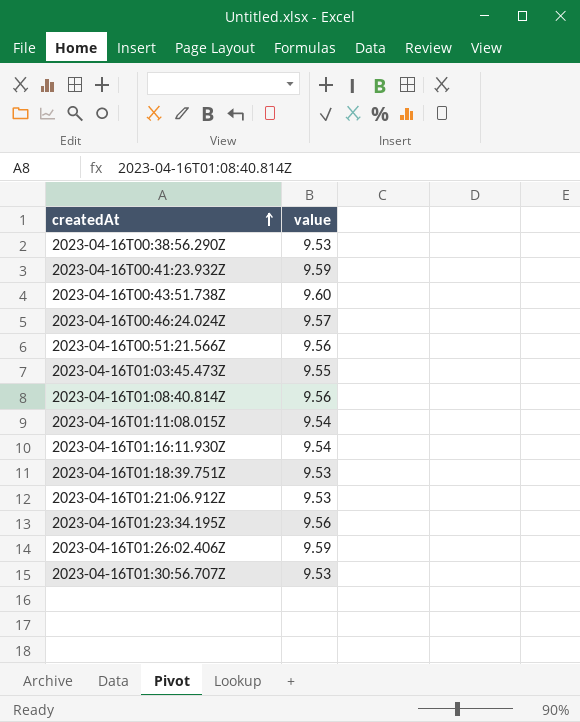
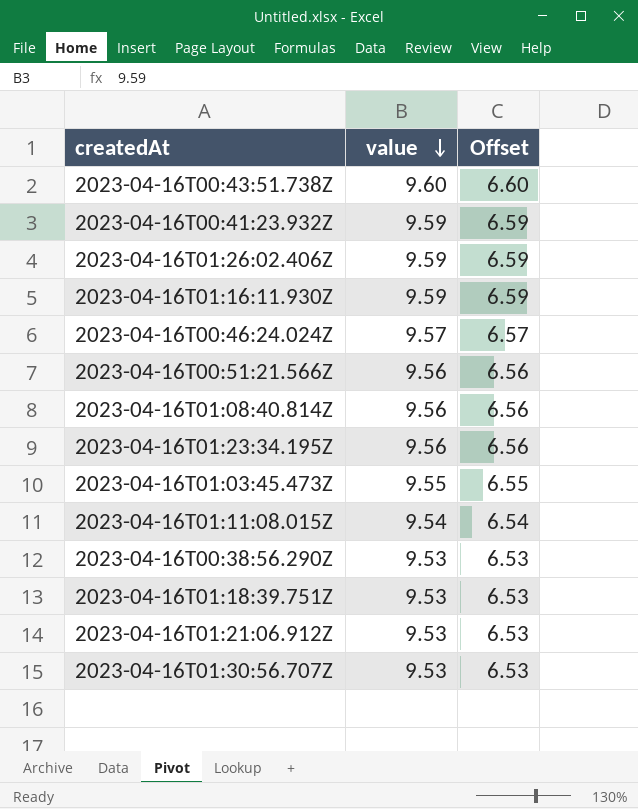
row order: createdAt ascending -> value descending
column Offset | formula: none -> [value] - 3
2023-04-16T01:16:11.930Z | value: 9.54 -> 9.59

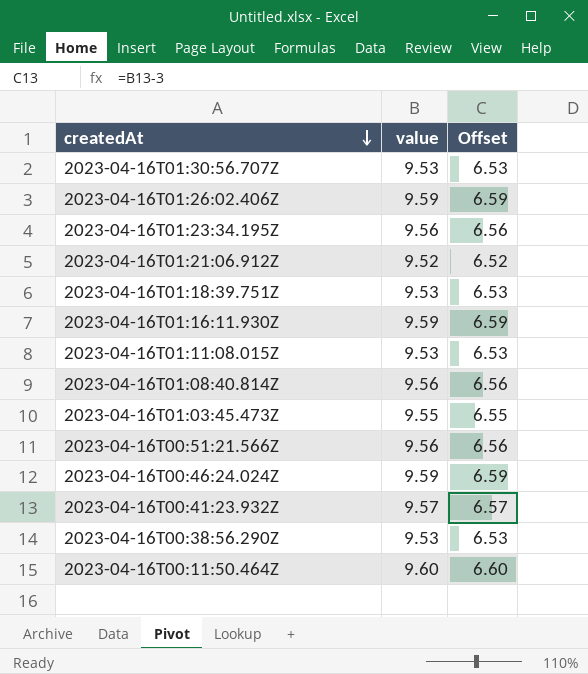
row order: value descending -> createdAt descending
row 2023-04-16T00:43:51.738Z: 9.60 | 6.60 -> none
2023-04-16T01:21:06.912Z | value: 9.53 -> 9.52
2023-04-16T01:21:06.912Z | Offset: 6.53 -> 6.52
2023-04-16T01:11:08.015Z | value: 9.54 -> 9.53
2023-04-16T01:11:08.015Z | Offset: 6.54 -> 6.53
2023-04-16T00:46:24.024Z | value: 9.57 -> 9.59
2023-04-16T00:46:24.024Z | Offset: 6.57 -> 6.59
2023-04-16T00:41:23.932Z | value: 9.59 -> 9.57
2023-04-16T00:41:23.932Z | Offset: 6.59 -> 6.57
row 2023-04-16T00:11:50.464Z: none -> 9.60 | 6.60

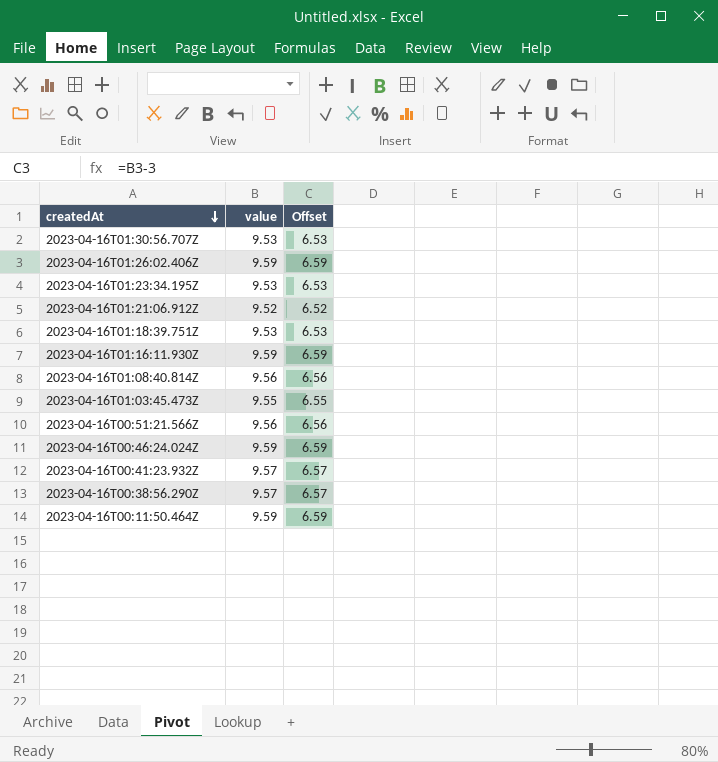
row 2023-04-16T01:11:08.015Z: 9.53 | 6.53 -> none
2023-04-16T01:23:34.195Z | value: 9.56 -> 9.53
2023-04-16T01:23:34.195Z | Offset: 6.56 -> 6.53
2023-04-16T00:38:56.290Z | value: 9.53 -> 9.57
2023-04-16T00:38:56.290Z | Offset: 6.53 -> 6.57
2023-04-16T00:11:50.464Z | value: 9.60 -> 9.59
2023-04-16T00:11:50.464Z | Offset: 6.60 -> 6.59

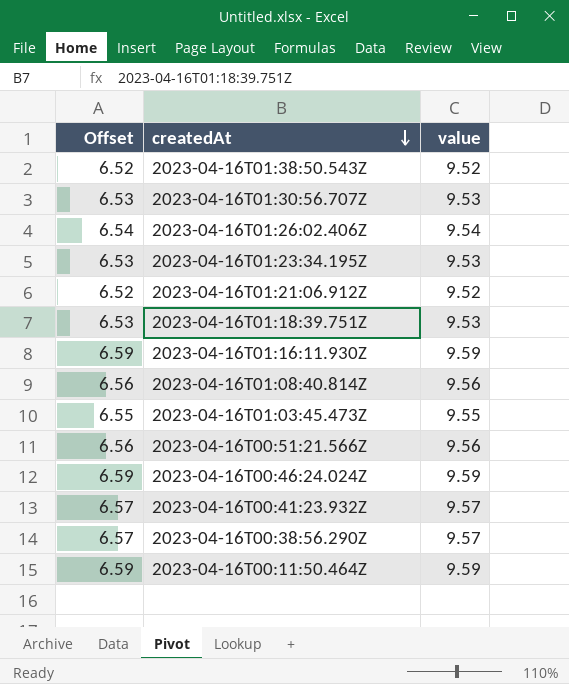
column Offset | position: 3 -> 1
row 2023-04-16T01:38:50.543Z: none -> 6.52 | 9.52
2023-04-16T01:26:02.406Z | Offset: 6.59 -> 6.54
2023-04-16T01:26:02.406Z | value: 9.59 -> 9.54

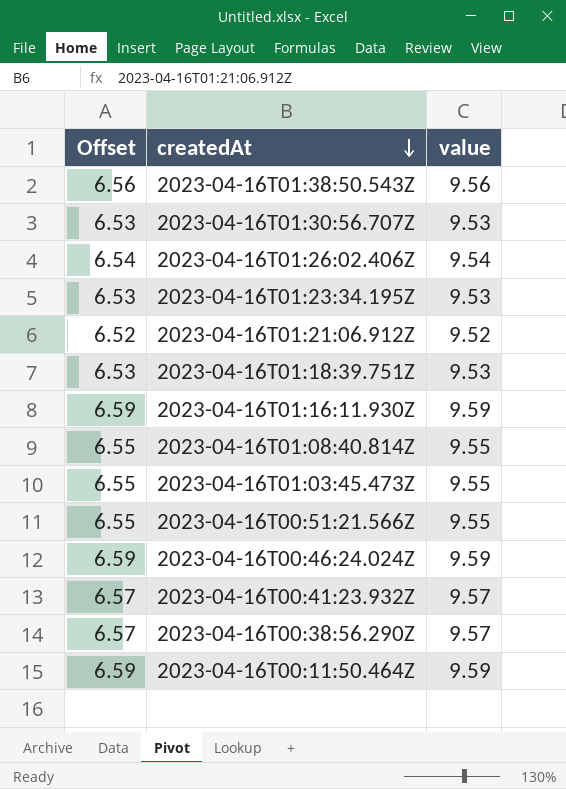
2023-04-16T01:38:50.543Z | Offset: 6.52 -> 6.56
2023-04-16T01:38:50.543Z | value: 9.52 -> 9.56
2023-04-16T01:08:40.814Z | Offset: 6.56 -> 6.55
2023-04-16T01:08:40.814Z | value: 9.56 -> 9.55
2023-04-16T00:51:21.566Z | Offset: 6.56 -> 6.55
2023-04-16T00:51:21.566Z | value: 9.56 -> 9.55

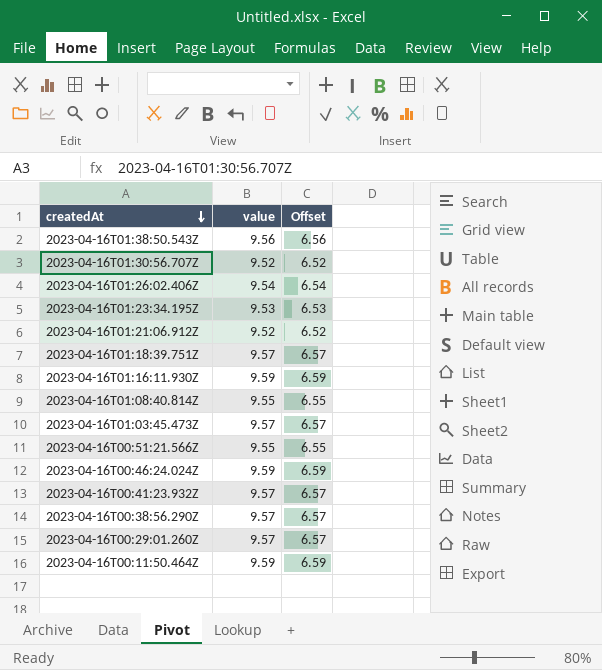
column Offset | position: 1 -> 3
2023-04-16T01:30:56.707Z | value: 9.53 -> 9.52
2023-04-16T01:30:56.707Z | Offset: 6.53 -> 6.52
2023-04-16T01:18:39.751Z | value: 9.53 -> 9.57
2023-04-16T01:18:39.751Z | Offset: 6.53 -> 6.57
2023-04-16T01:03:45.473Z | value: 9.55 -> 9.57
2023-04-16T01:03:45.473Z | Offset: 6.55 -> 6.57
row 2023-04-16T00:29:01.260Z: none -> 9.57 | 6.57

